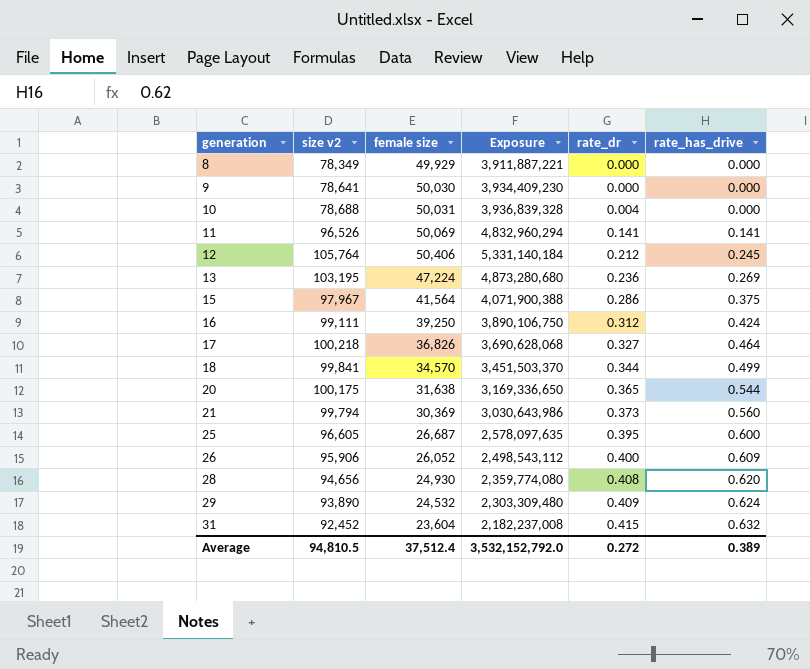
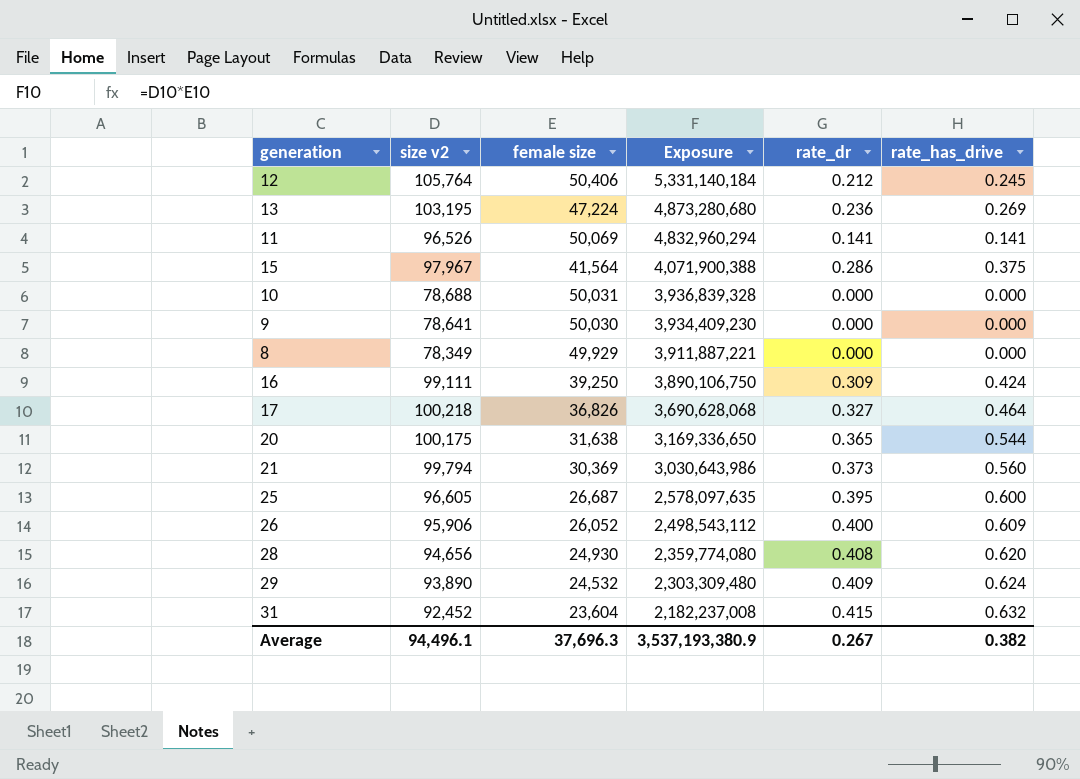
row order: generation ascending -> Exposure descending
row 18: 99,841 | 34,570 | 3,451,503,370 | 0.344 | 0.499 -> none
10 | rate_dr: 0.004 -> 0.000
16 | rate_dr: 0.312 -> 0.309
Average | size v2: 94,810.5 -> 94,496.1
Average | female size: 37,512.4 -> 37,696.3
Average | Exposure: 3,532,152,792.0 -> 3,537,193,380.9
Average | rate_dr: 0.272 -> 0.267
Average | rate_has_drive: 0.389 -> 0.382

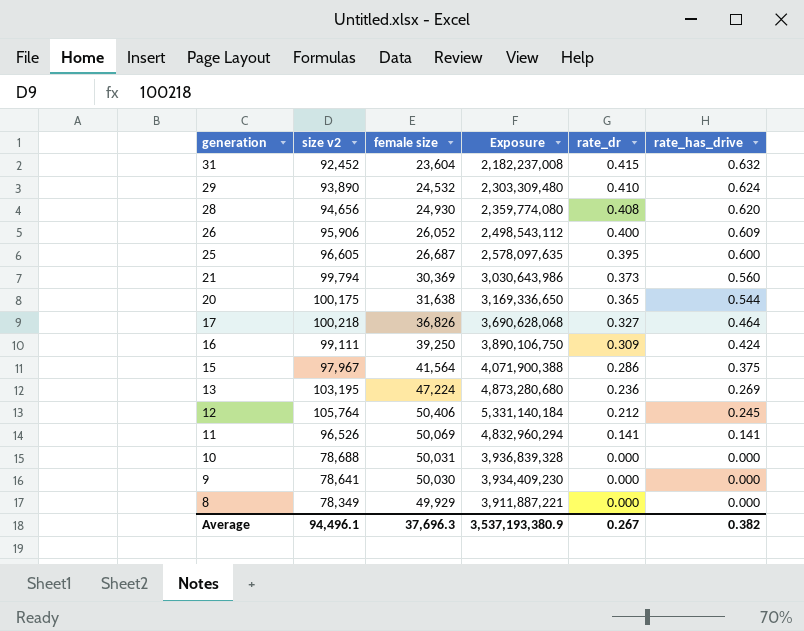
row order: Exposure descending -> generation descending
29 | rate_dr: 0.409 -> 0.410

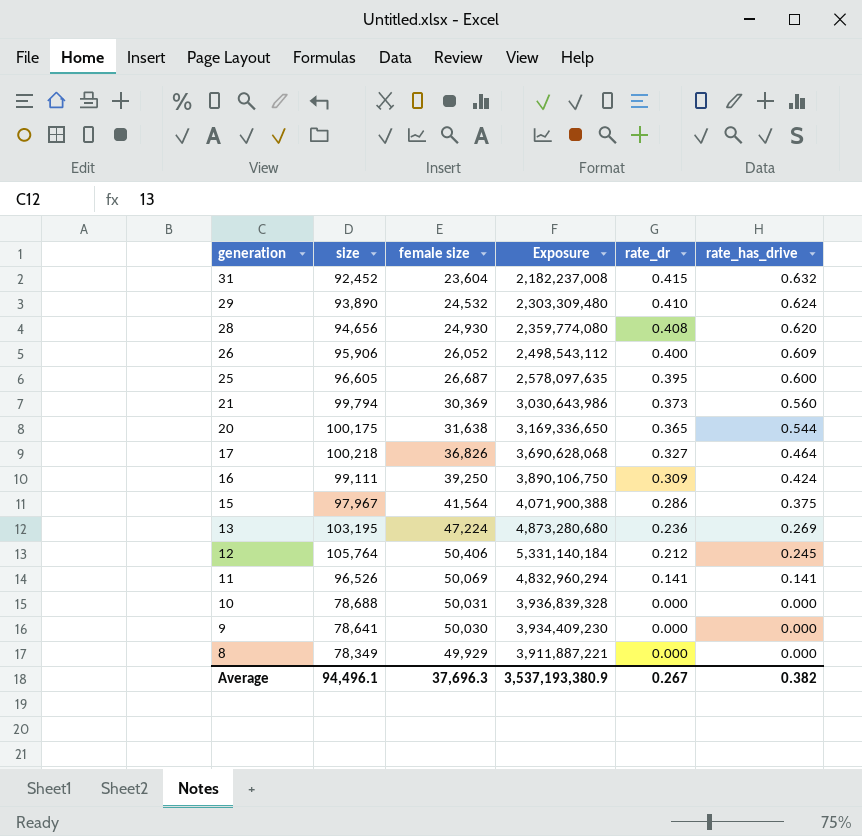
column name: size v2 -> size

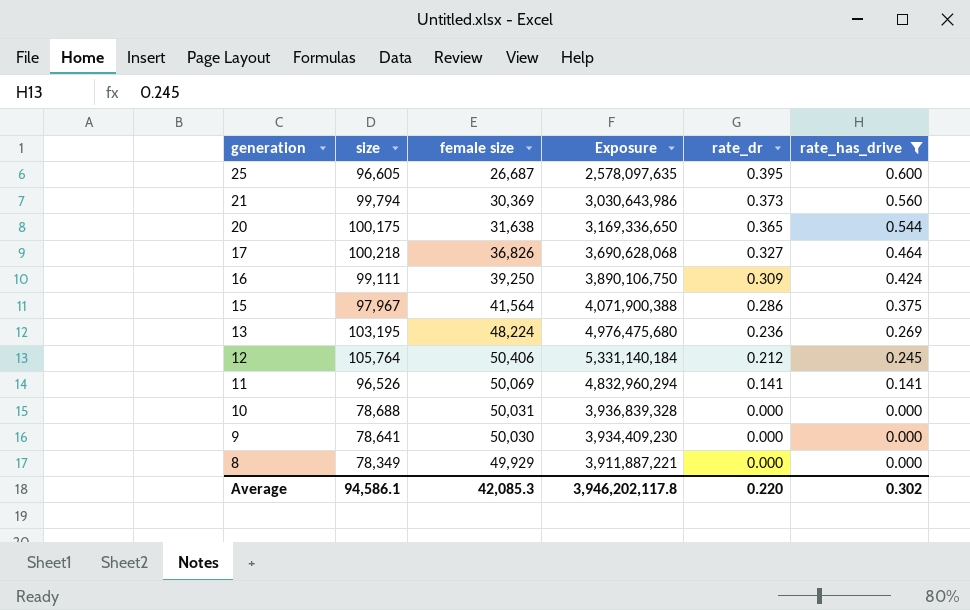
filter: none -> rate_has_drive <= 0.600
13 | female size: 47,224 -> 48,224
13 | Exposure: 4,873,280,680 -> 4,976,475,680
Average | size: 94,496.1 -> 94,586.1
Average | female size: 37,696.3 -> 42,085.3
Average | Exposure: 3,537,193,380.9 -> 3,946,202,117.8
Average | rate_dr: 0.267 -> 0.220
Average | rate_has_drive: 0.382 -> 0.302

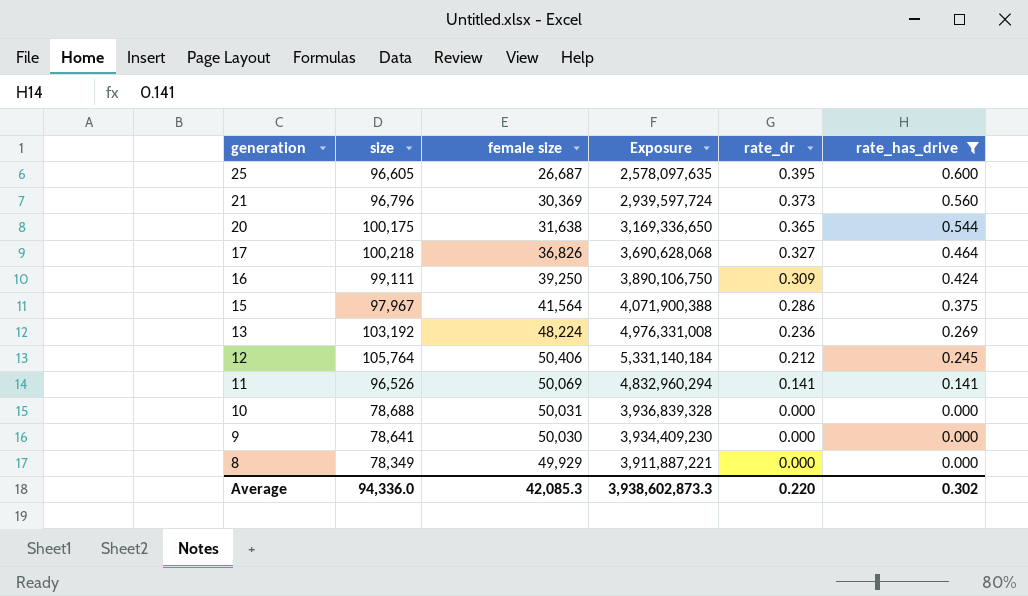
21 | size: 99,794 -> 96,796
21 | Exposure: 3,030,643,986 -> 2,939,597,724
13 | size: 103,195 -> 103,192
13 | Exposure: 4,976,475,680 -> 4,976,331,008
Average | size: 94,586.1 -> 94,336.0
Average | Exposure: 3,946,202,117.8 -> 3,938,602,873.3

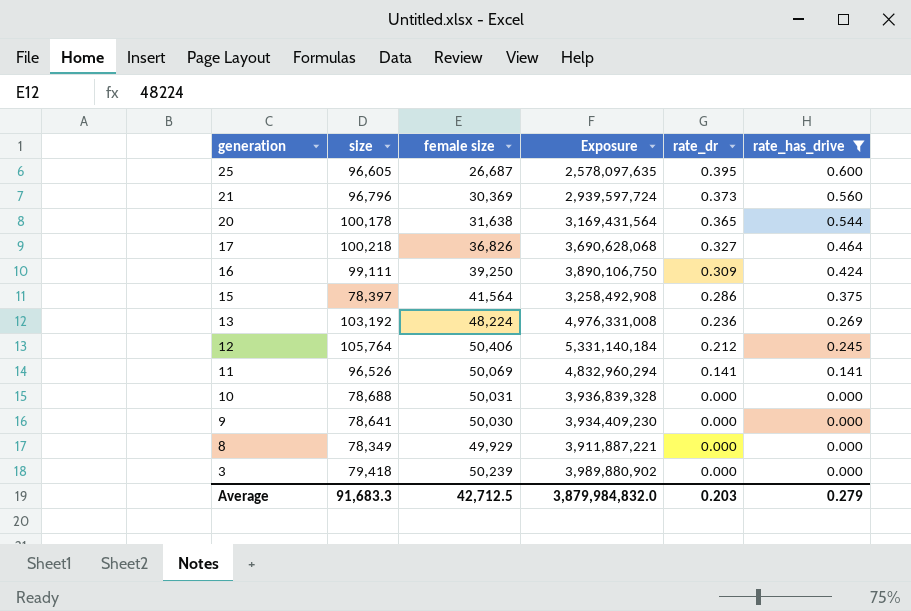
20 | size: 100,175 -> 100,178
20 | Exposure: 3,169,336,650 -> 3,169,431,564
15 | size: 97,967 -> 78,397
15 | Exposure: 4,071,900,388 -> 3,258,492,908
row 3: none -> 79,418 | 50,239 | 3,989,880,902 | 0.000 | 0.000
Average | size: 94,336.0 -> 91,683.3
Average | female size: 42,085.3 -> 42,712.5
Average | Exposure: 3,938,602,873.3 -> 3,879,984,832.0
Average | rate_dr: 0.220 -> 0.203
Average | rate_has_drive: 0.302 -> 0.279

